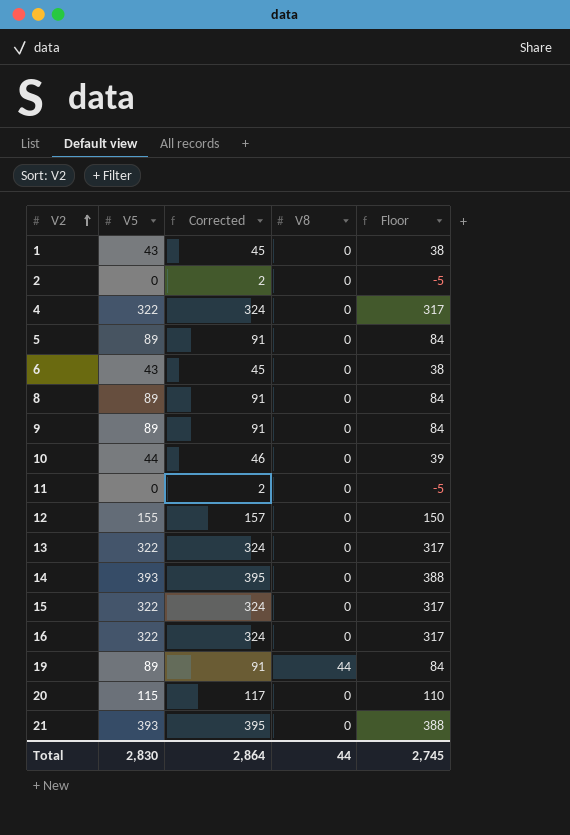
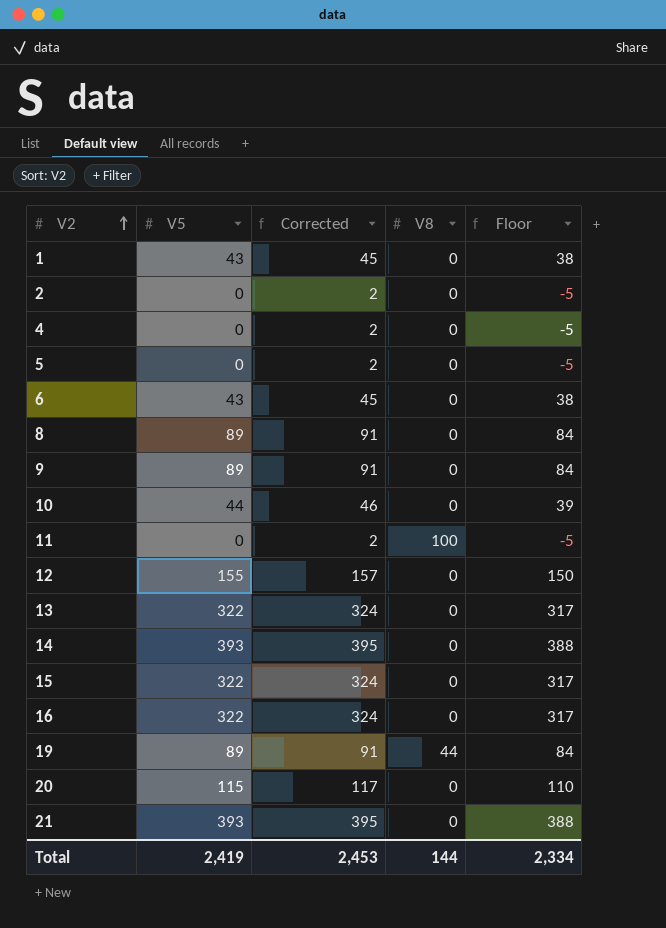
4 | V5: 322 -> 0
4 | Corrected: 324 -> 2
4 | Floor: 317 -> -5
5 | V5: 89 -> 0
5 | Corrected: 91 -> 2
5 | Floor: 84 -> -5
11 | V8: 0 -> 100
Total | V5: 2,830 -> 2,419
Total | Corrected: 2,864 -> 2,453
Total | V8: 44 -> 144
Total | Floor: 2,745 -> 2,334

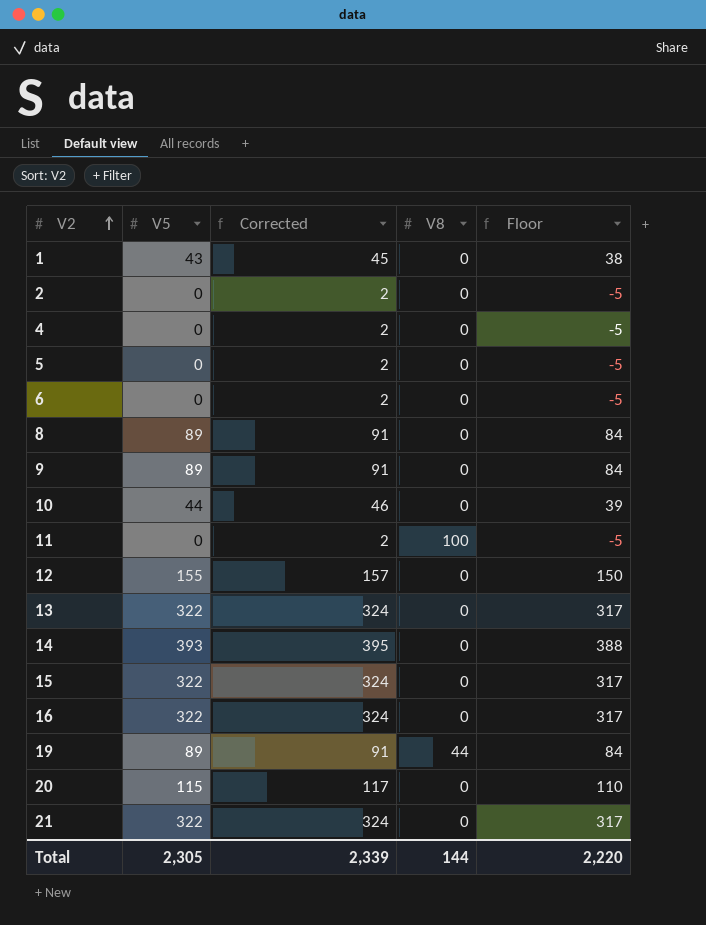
6 | V5: 43 -> 0
6 | Corrected: 45 -> 2
6 | Floor: 38 -> -5
21 | V5: 393 -> 322
21 | Corrected: 395 -> 324
21 | Floor: 388 -> 317
Total | V5: 2,419 -> 2,305
Total | Corrected: 2,453 -> 2,339
Total | Floor: 2,334 -> 2,220

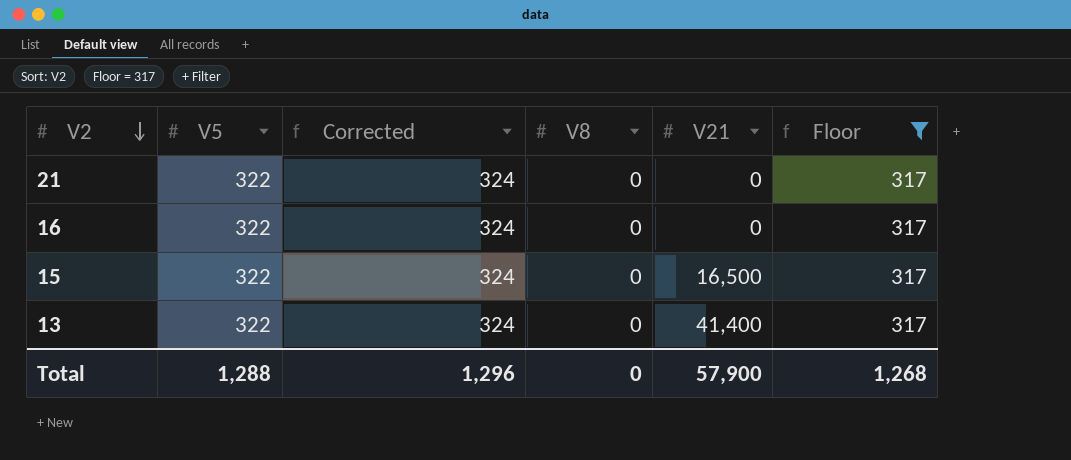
filter: none -> Floor = 317
row order: V2 ascending -> V2 descending
column V21 | position: none -> 5
Total | V5: 2,305 -> 1,288
Total | Corrected: 2,339 -> 1,296
Total | V8: 144 -> 0
Total | Floor: 2,220 -> 1,268

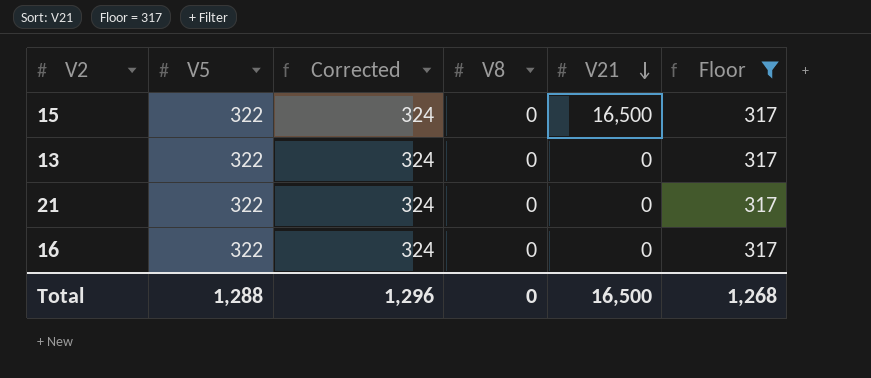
row order: V2 descending -> V21 descending
13 | V21: 41,400 -> 0
Total | V21: 57,900 -> 16,500

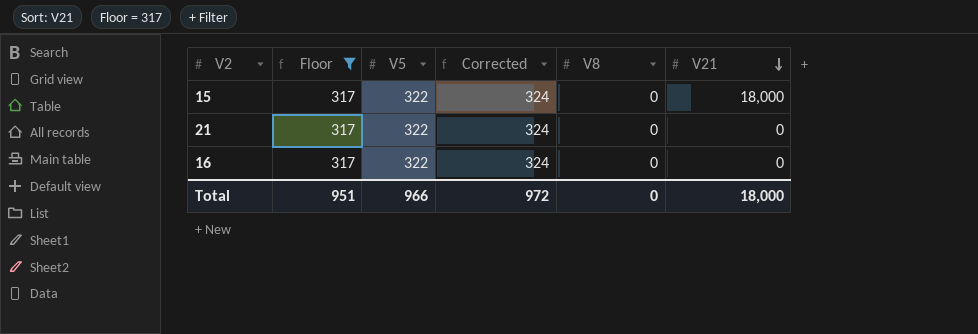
column Floor | position: 6 -> 2
row 13: 322 | 324 | 0 | 0 | 317 -> none
15 | V21: 16,500 -> 18,000
Total | Floor: 1,268 -> 951
Total | V5: 1,288 -> 966
Total | Corrected: 1,296 -> 972
Total | V21: 16,500 -> 18,000

